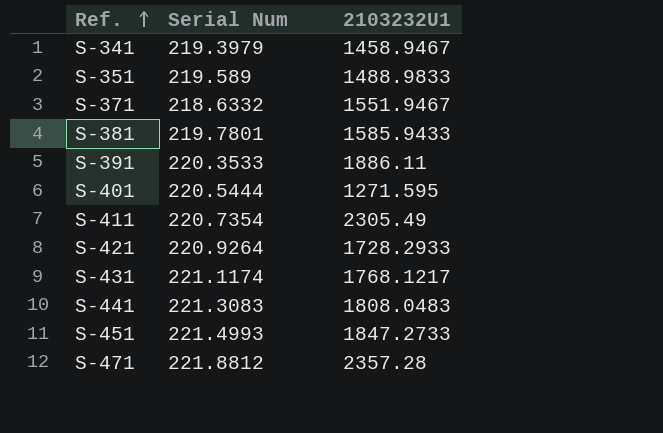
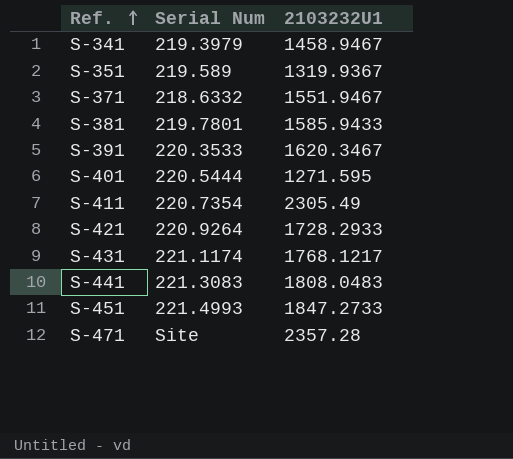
S-351 | 2103232U1: 1488.9833 -> 1319.9367
S-391 | 2103232U1: 1886.11 -> 1620.3467
S-471 | Serial Num: 221.8812 -> Site

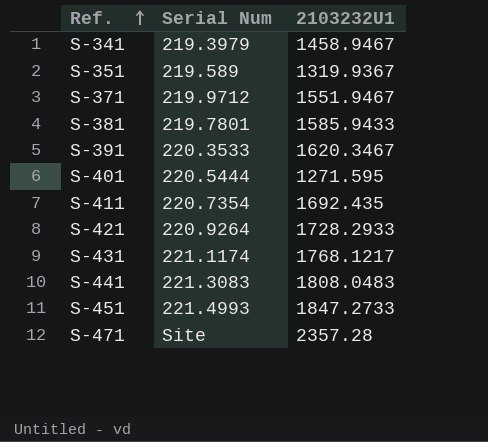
S-371 | Serial Num: 218.6332 -> 219.9712
S-411 | 2103232U1: 2305.49 -> 1692.435

